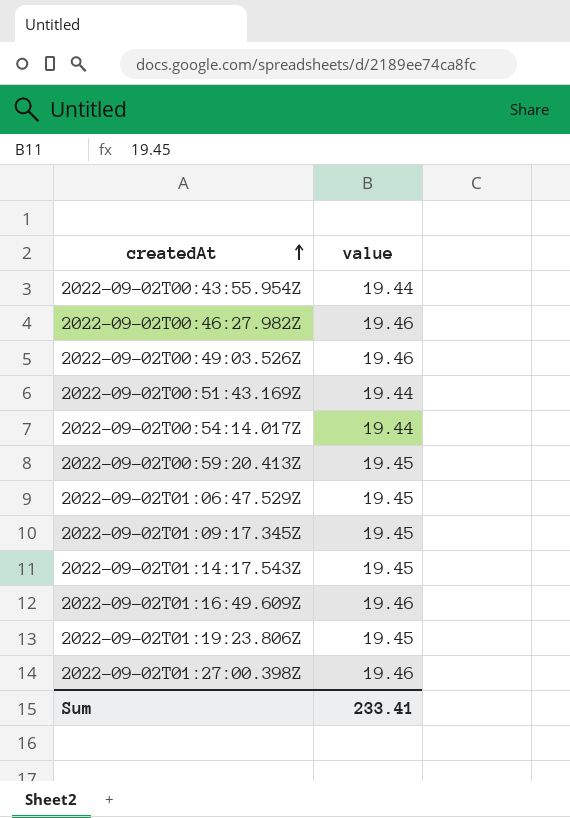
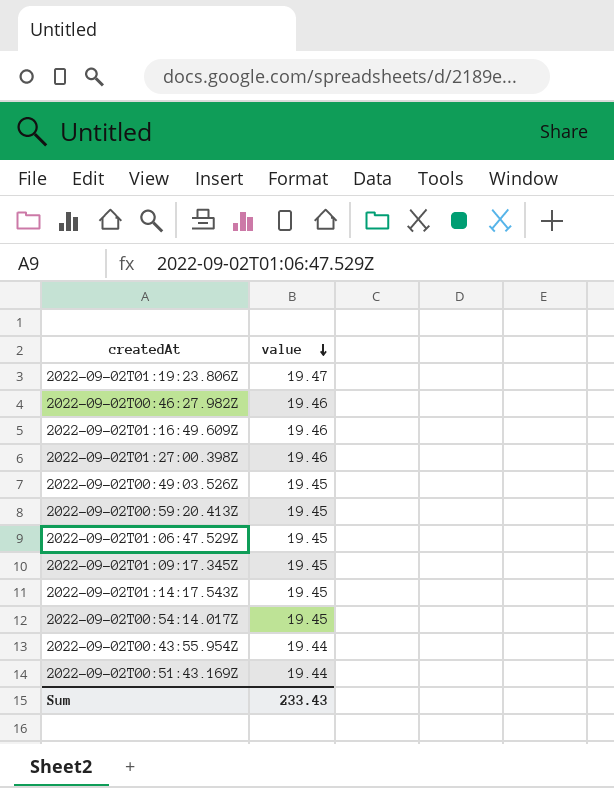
row order: createdAt ascending -> value descending
2022-09-02T01:19:23.806Z | value: 19.45 -> 19.47
2022-09-02T00:49:03.526Z | value: 19.46 -> 19.45
2022-09-02T00:54:14.017Z | value: 19.44 -> 19.45
Sum | value: 233.41 -> 233.43

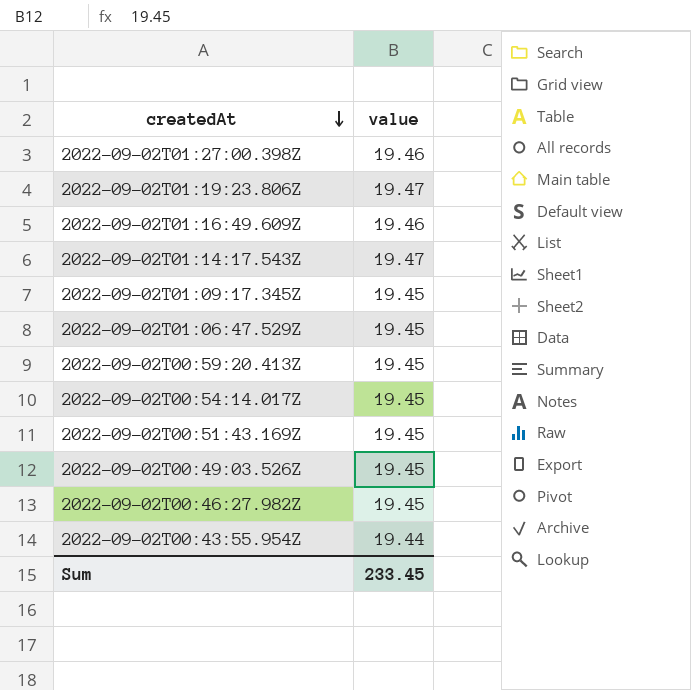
row order: value descending -> createdAt descending
2022-09-02T01:14:17.543Z | value: 19.45 -> 19.47
2022-09-02T00:51:43.169Z | value: 19.44 -> 19.45
2022-09-02T00:46:27.982Z | value: 19.46 -> 19.45
Sum | value: 233.43 -> 233.45

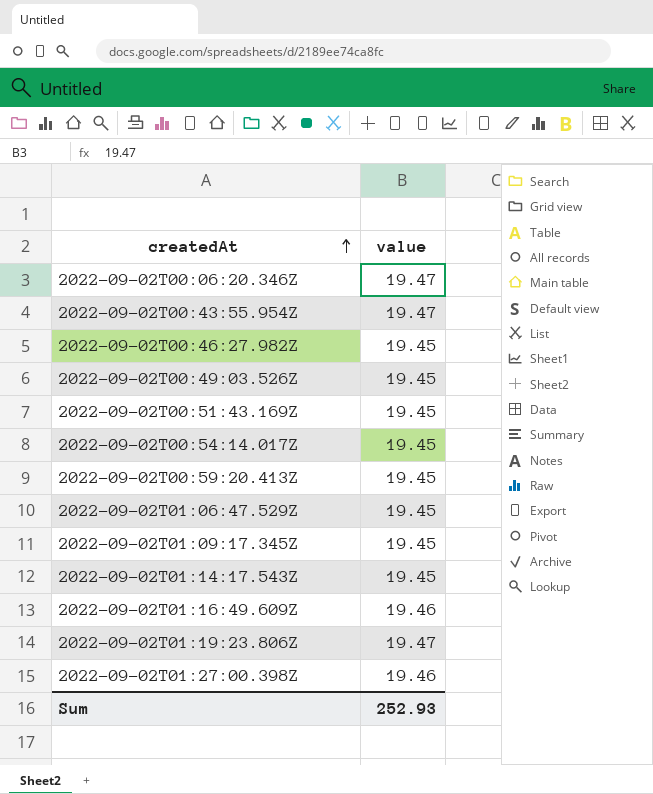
row order: createdAt descending -> createdAt ascending
row 2022-09-02T00:06:20.346Z: none -> 19.47
2022-09-02T00:43:55.954Z | value: 19.44 -> 19.47
2022-09-02T01:14:17.543Z | value: 19.47 -> 19.45
Sum | value: 233.45 -> 252.93

